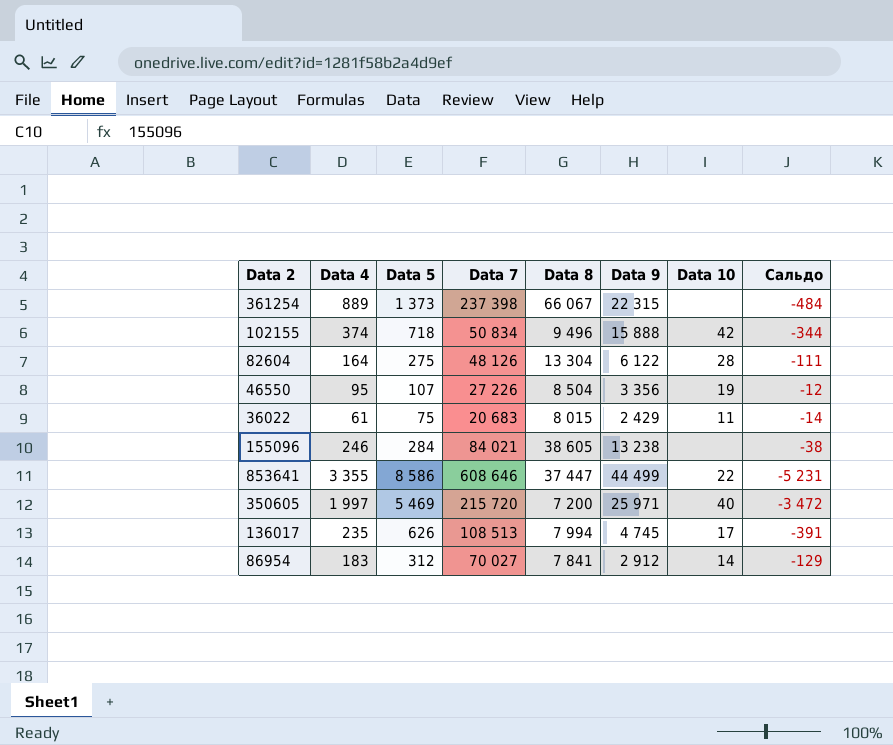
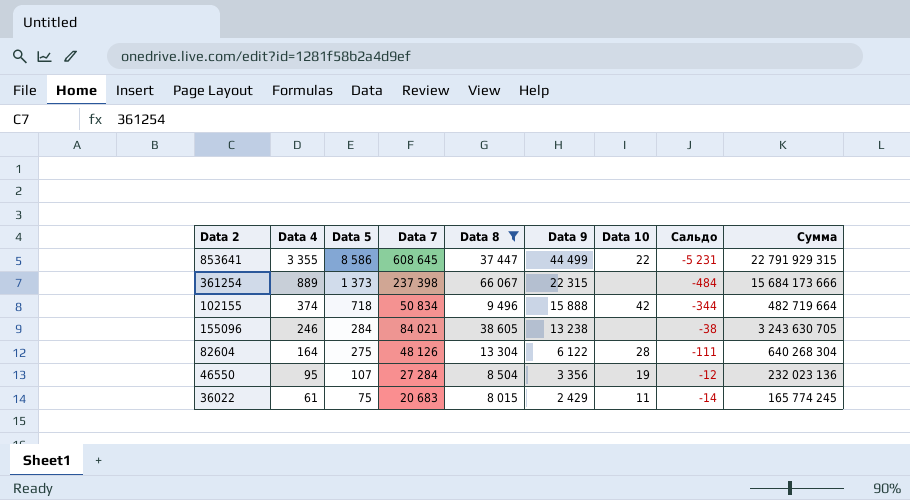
filter: none -> Data 8 >= 8 015
row order: none -> Data 4 descending
column Сумма | formula: none -> [Data 7] * [Data 8]
853641 | Data 7: 608 646 -> 608 645
46550 | Data 7: 27 226 -> 27 284

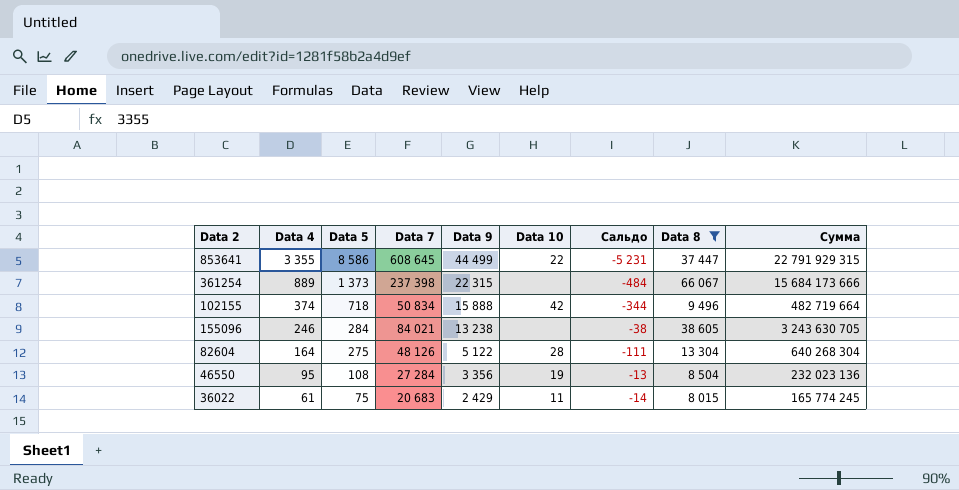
column Data 8 | position: 5 -> 8
82604 | Data 9: 6 122 -> 5 122
46550 | Data 5: 107 -> 108
46550 | Сальдо: -12 -> -13

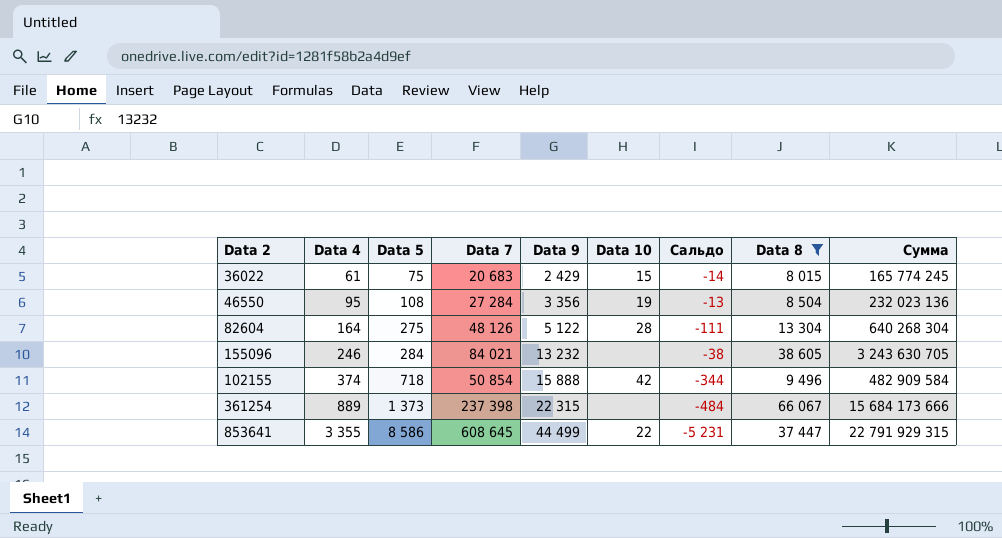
row order: Data 4 descending -> Data 4 ascending
36022 | Data 10: 11 -> 15
155096 | Data 9: 13 238 -> 13 232
102155 | Data 7: 50 834 -> 50 854
102155 | Сумма: 482 719 664 -> 482 909 584

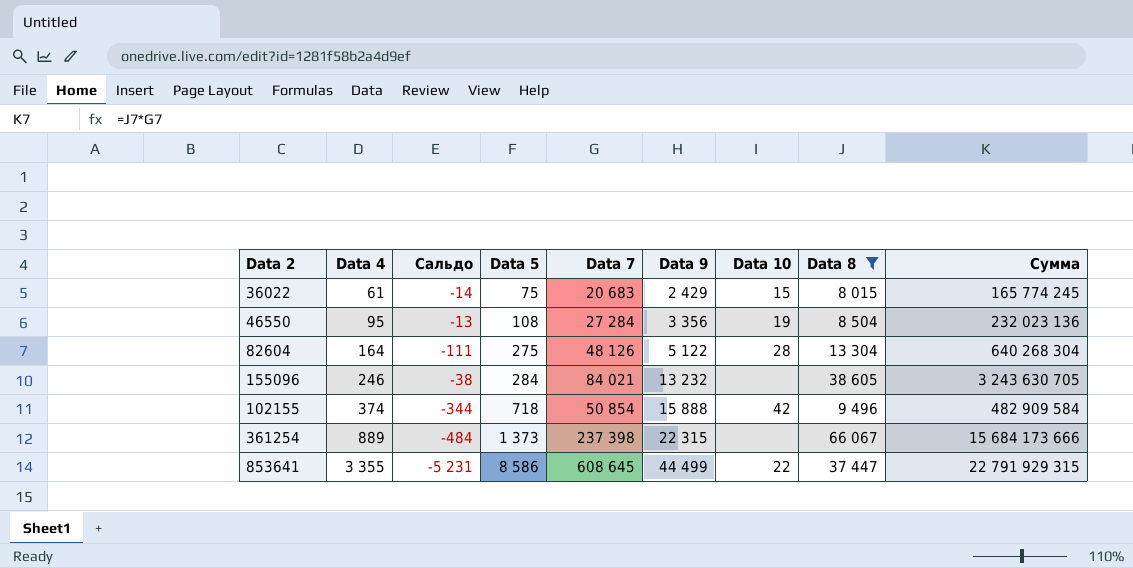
column Сальдо | position: 7 -> 3

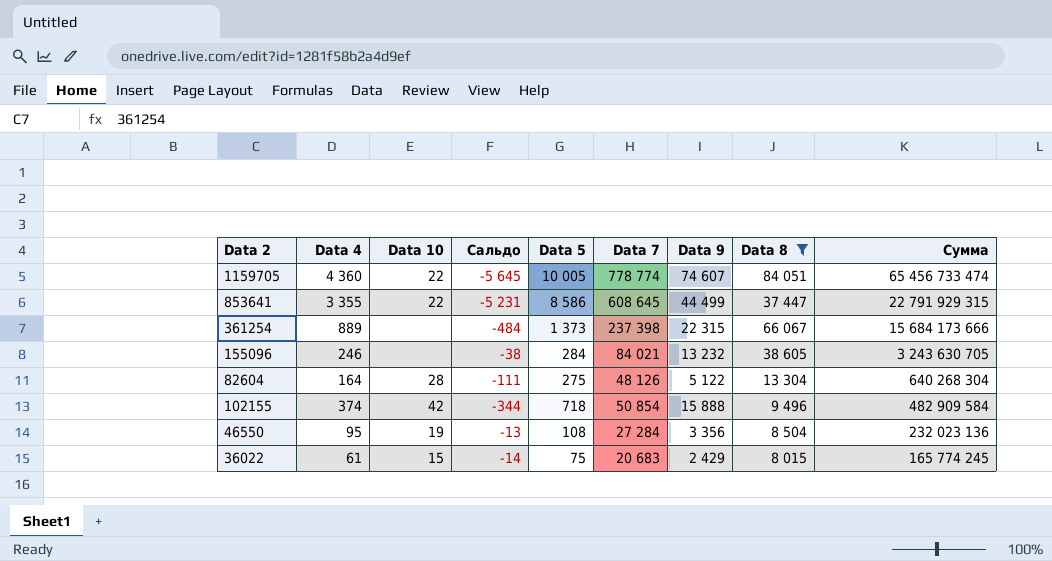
row order: Data 4 ascending -> Сумма descending
column Data 10 | position: 7 -> 3
row 1159705: none -> 4 360 | 22 | -5 645 | 10 005 | 778 774 | 74 607 | 84 051 | 65 456 733 474

